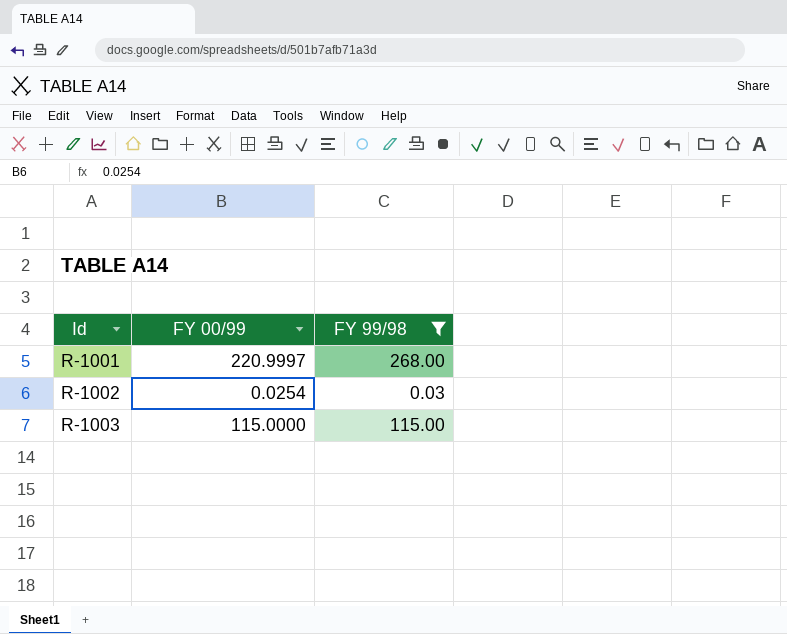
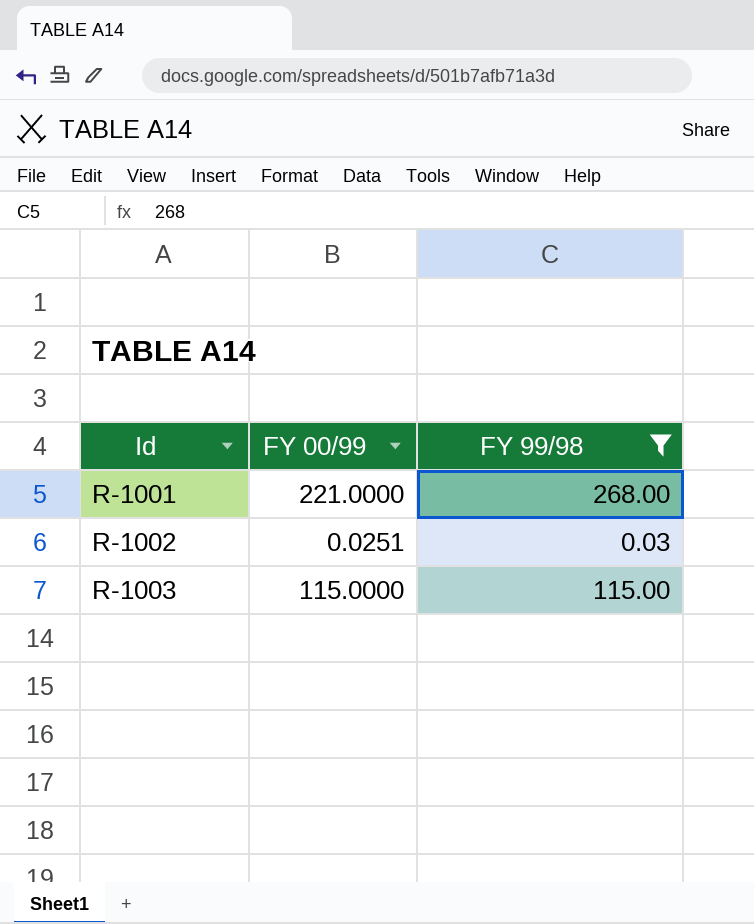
R-1001 | FY 00/99: 220.9997 -> 221.0000
R-1002 | FY 00/99: 0.0254 -> 0.0251

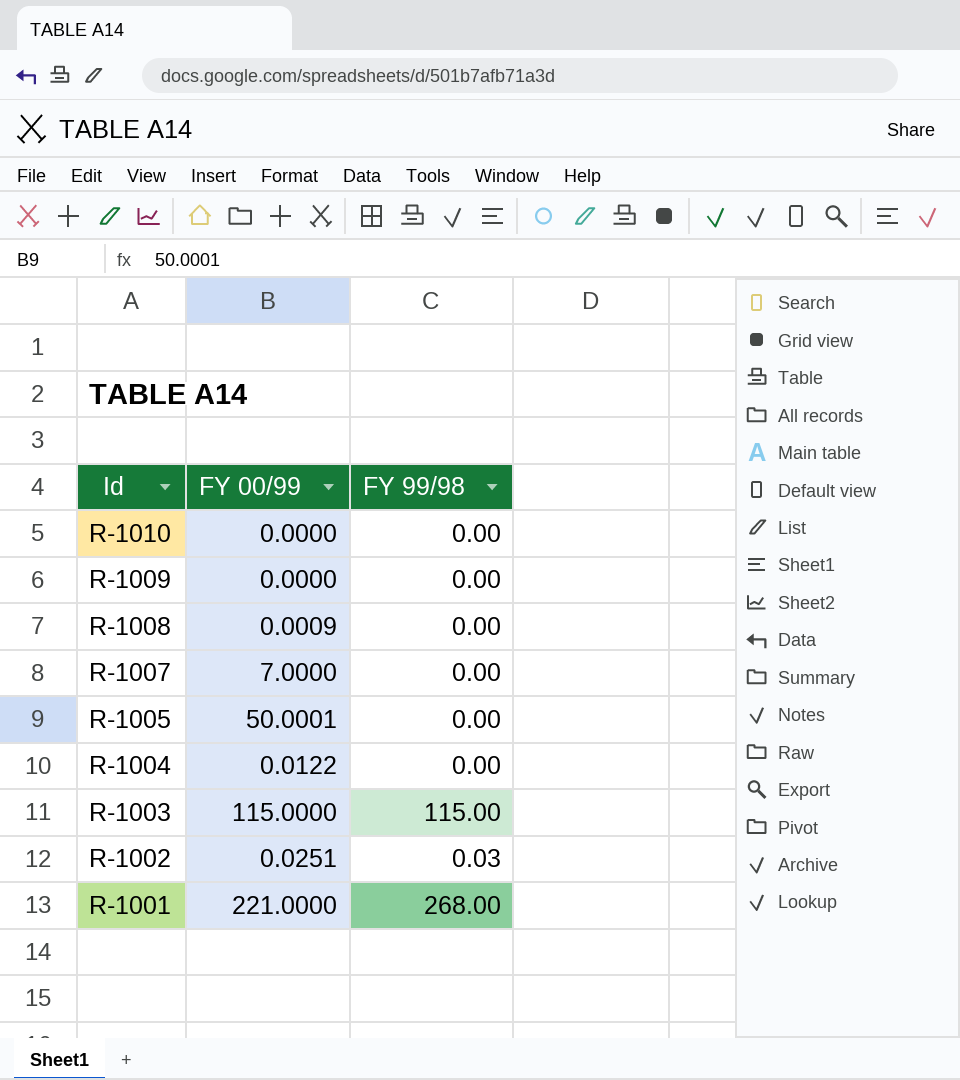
filter: FY 99/98 != 0.00 -> none
row order: Id ascending -> Id descending

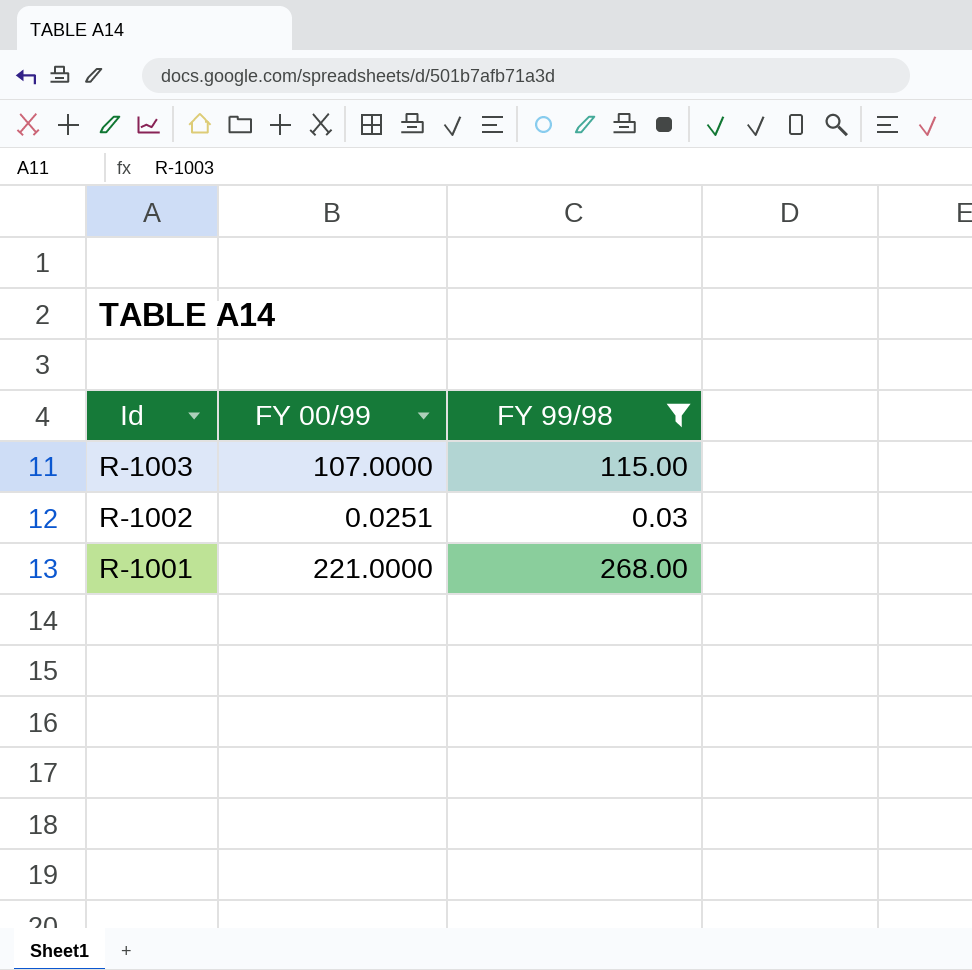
filter: none -> FY 99/98 != 0.00
R-1003 | FY 00/99: 115.0000 -> 107.0000

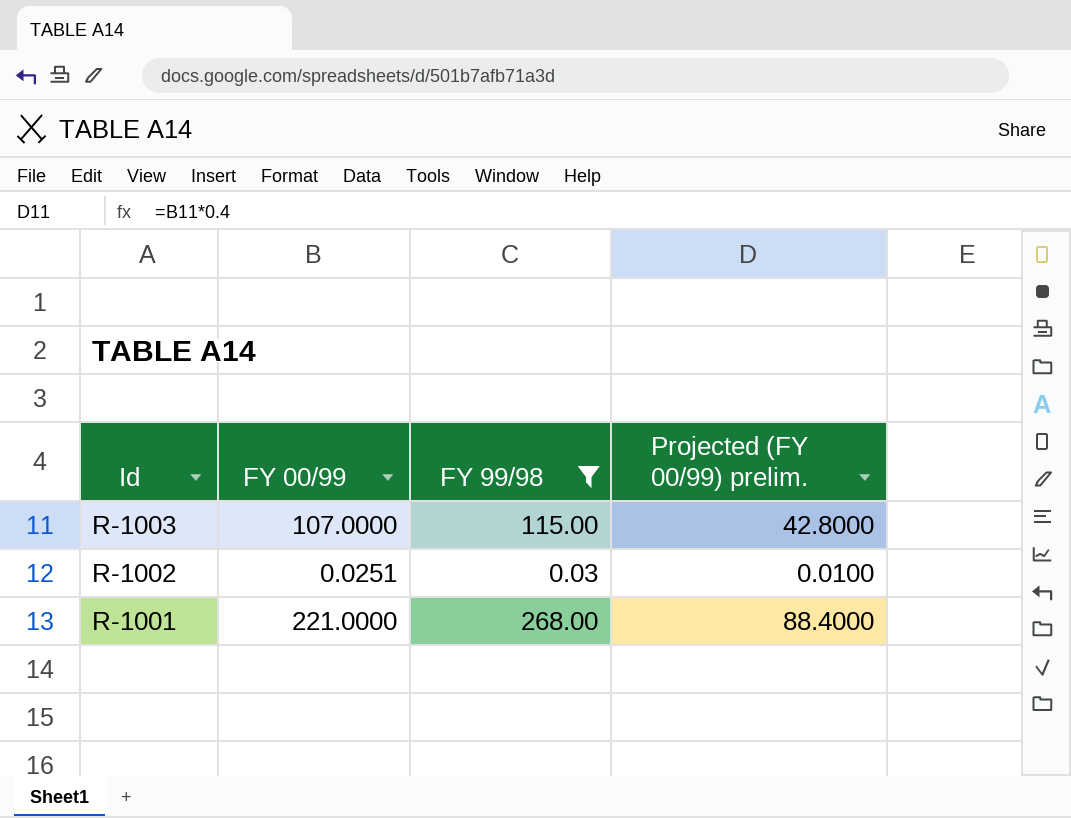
column Projected (FY 00/99) prelim. | formula: none -> [FY 00/99] * 0.4

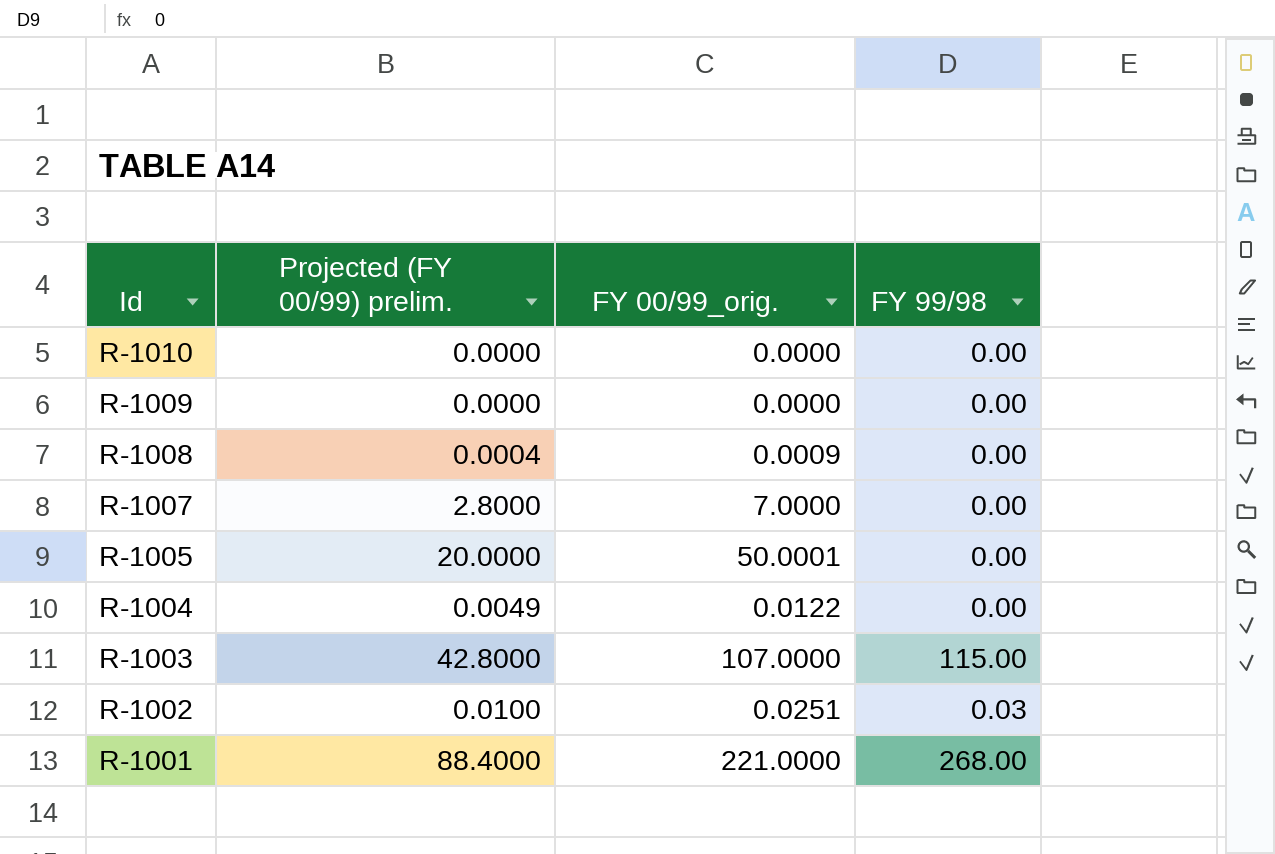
filter: FY 99/98 != 0.00 -> none
column Projected (FY 00/99) prelim. | position: 4 -> 2
column name: FY 00/99 -> FY 00/99_orig.

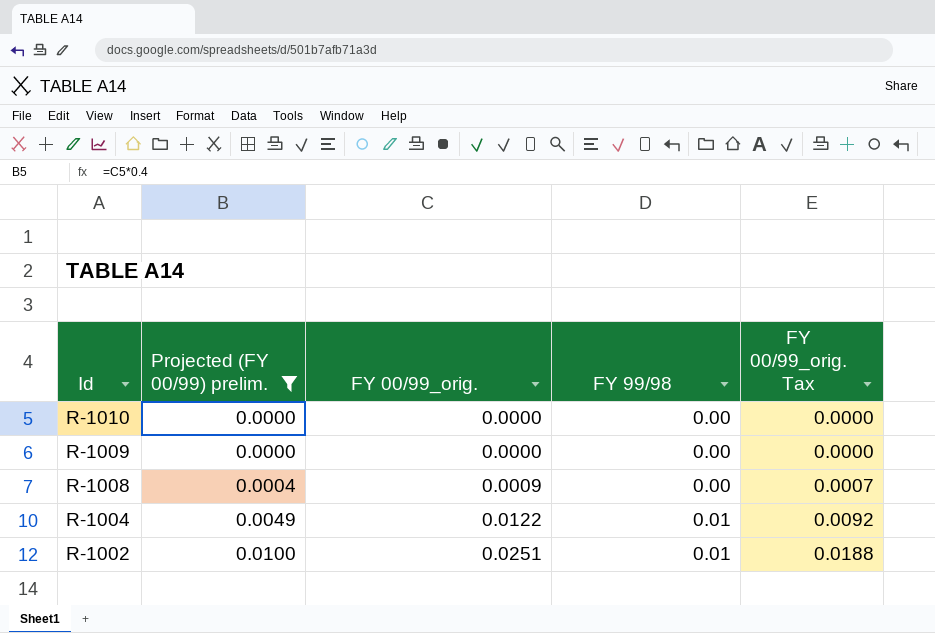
filter: none -> Projected (FY 00/99) prelim. <= 0.0100
column FY 00/99_orig. Tax | formula: none -> [FY 00/99_orig.] * 0.75
R-1004 | FY 99/98: 0.00 -> 0.01
R-1002 | FY 99/98: 0.03 -> 0.01

